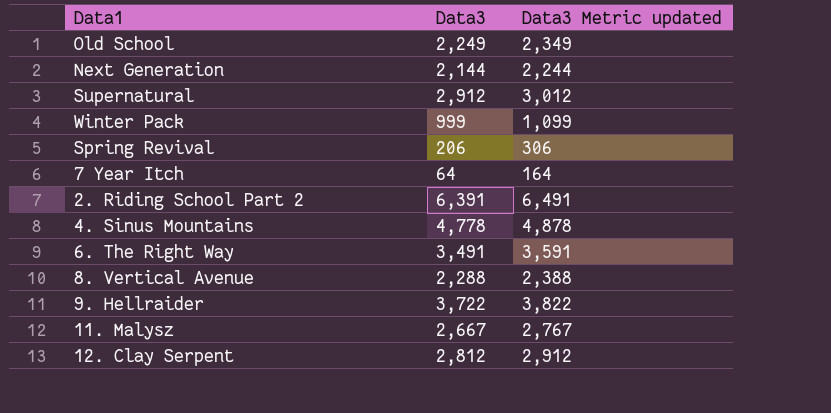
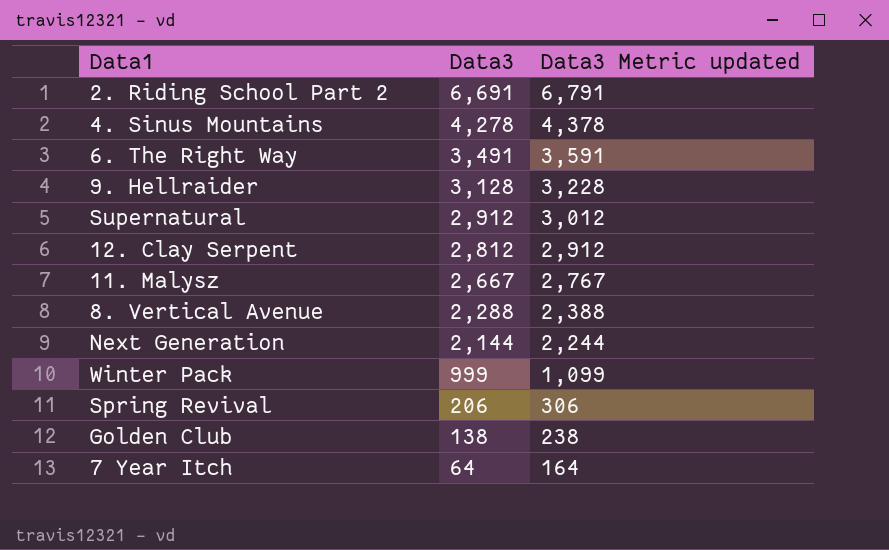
row order: none -> Data3 descending
row Old School: 2,249 | 2,349 -> none
2. Riding School Part 2 | Data3: 6,391 -> 6,691
2. Riding School Part 2 | Data3 Metric updated: 6,491 -> 6,791
4. Sinus Mountains | Data3: 4,778 -> 4,278
4. Sinus Mountains | Data3 Metric updated: 4,878 -> 4,378
9. Hellraider | Data3: 3,722 -> 3,128
9. Hellraider | Data3 Metric updated: 3,822 -> 3,228
row Golden Club: none -> 138 | 238

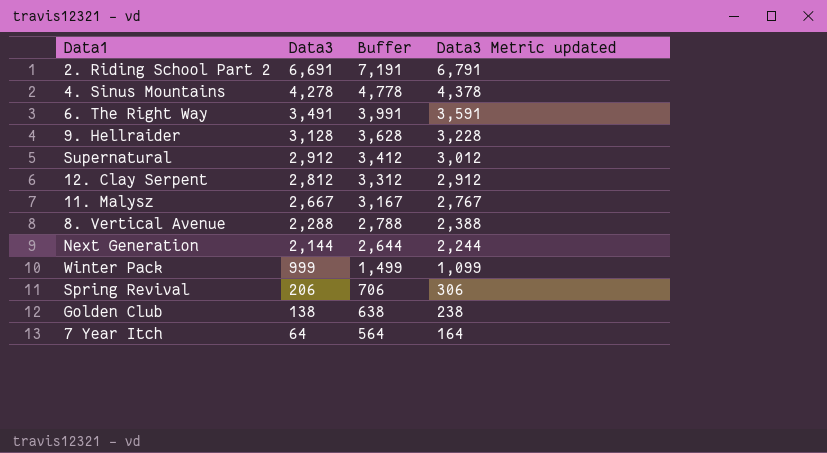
column Buffer | formula: none -> [Data3] + 500

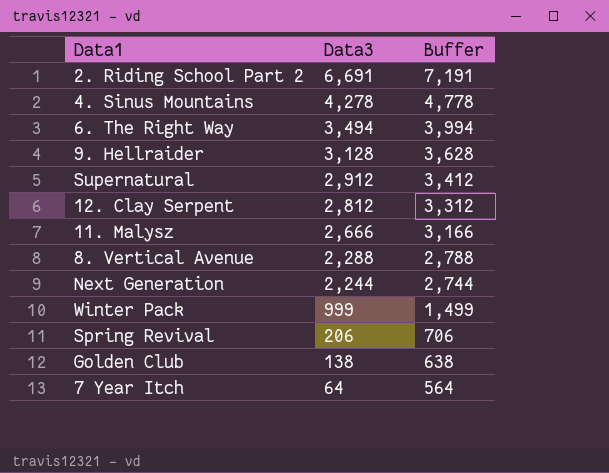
column Data3 Metric updated | formula: [Data3] + 100 -> none
6. The Right Way | Data3: 3,491 -> 3,494
6. The Right Way | Buffer: 3,991 -> 3,994
11. Malysz | Data3: 2,667 -> 2,666
11. Malysz | Buffer: 3,167 -> 3,166
Next Generation | Data3: 2,144 -> 2,244
Next Generation | Buffer: 2,644 -> 2,744

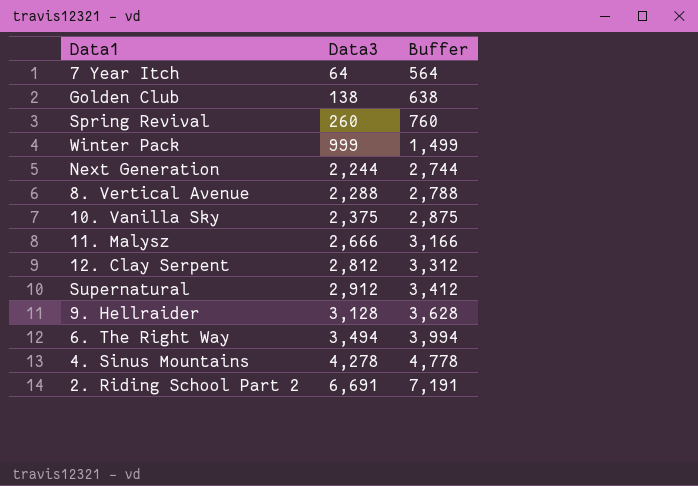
row order: Data3 descending -> Data3 ascending
Spring Revival | Data3: 206 -> 260
Spring Revival | Buffer: 706 -> 760
row 10. Vanilla Sky: none -> 2,375 | 2,875

